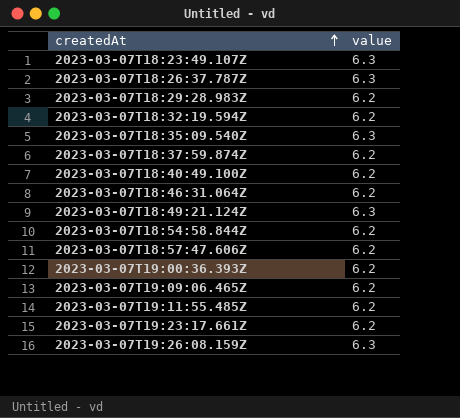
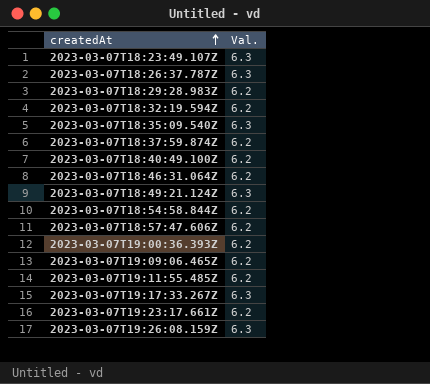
column name: value -> Val.
row 2023-03-07T19:17:33.267Z: none -> 6.3

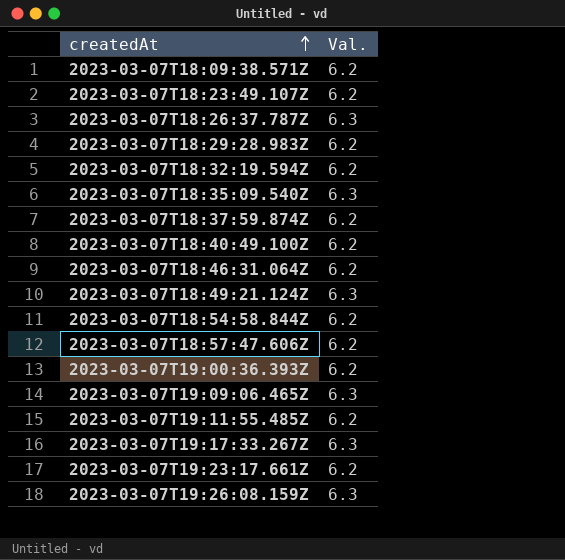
row 2023-03-07T18:09:38.571Z: none -> 6.2
2023-03-07T18:23:49.107Z | Val.: 6.3 -> 6.2
2023-03-07T19:09:06.465Z | Val.: 6.2 -> 6.3

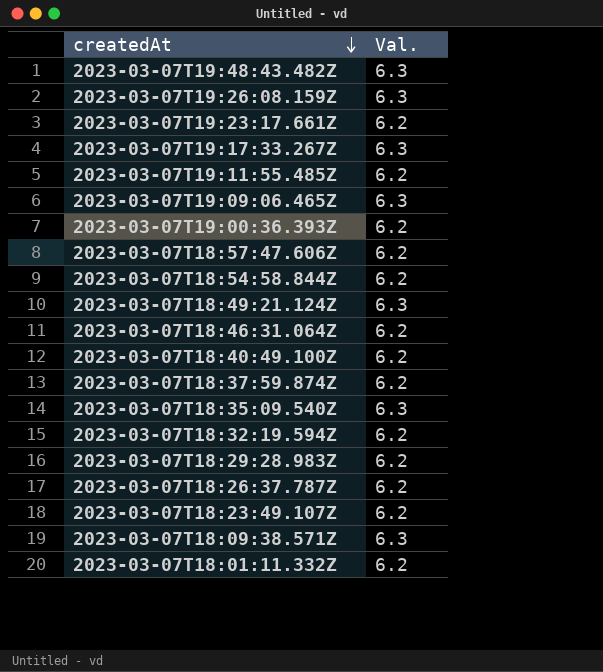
row order: createdAt ascending -> createdAt descending
row 2023-03-07T19:48:43.482Z: none -> 6.3
2023-03-07T18:26:37.787Z | Val.: 6.3 -> 6.2
2023-03-07T18:09:38.571Z | Val.: 6.2 -> 6.3
row 2023-03-07T18:01:11.332Z: none -> 6.2

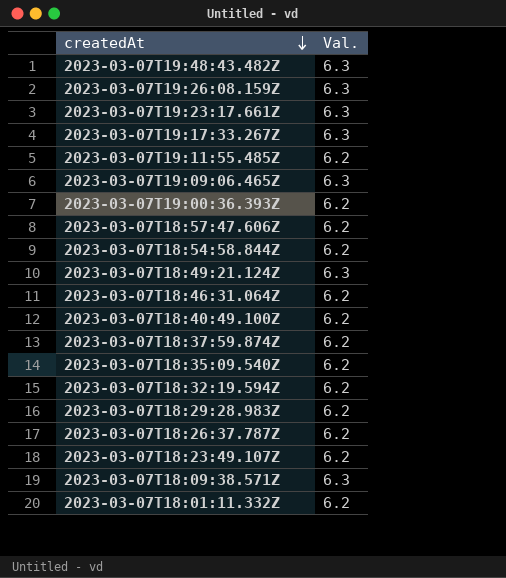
2023-03-07T19:23:17.661Z | Val.: 6.2 -> 6.3
2023-03-07T18:35:09.540Z | Val.: 6.3 -> 6.2

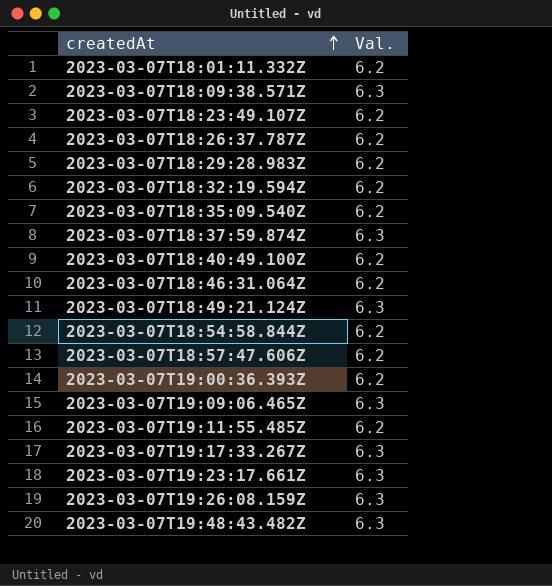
row order: createdAt descending -> createdAt ascending
2023-03-07T18:37:59.874Z | Val.: 6.2 -> 6.3

